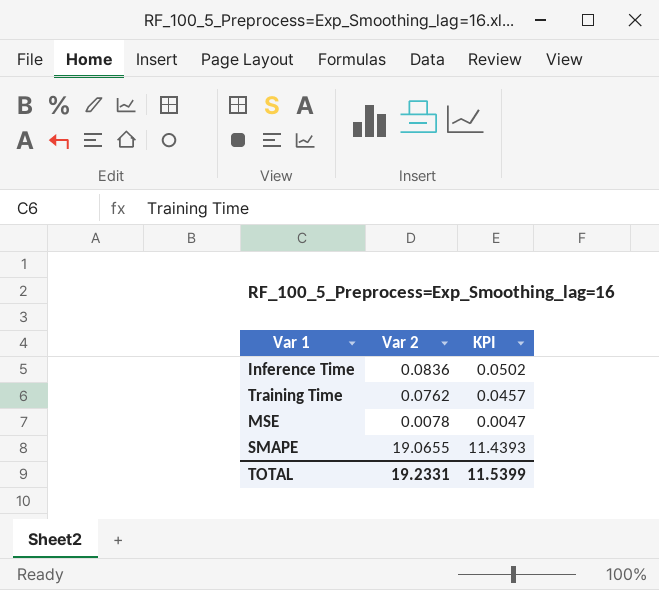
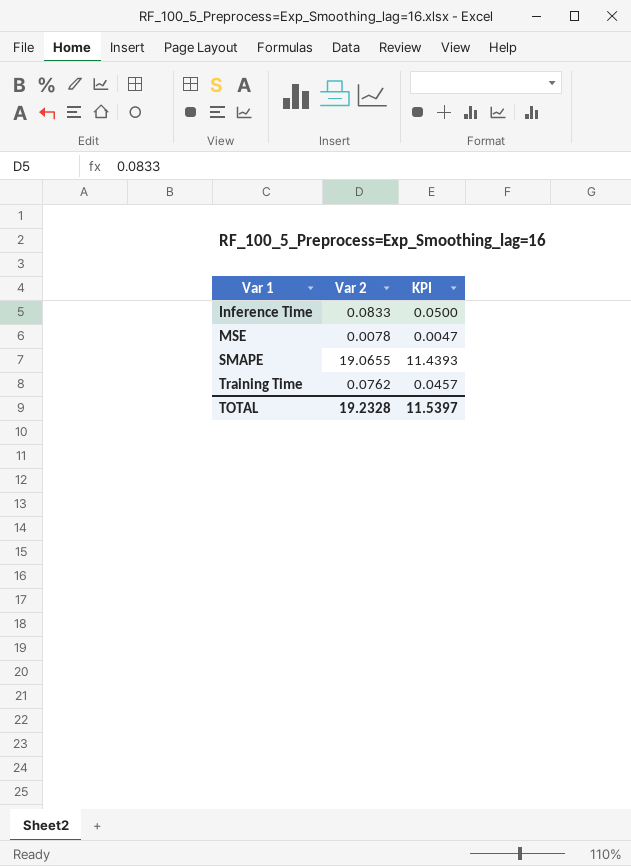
row order: none -> Var 1 ascending
Inference Time | Var 2: 0.0836 -> 0.0833
Inference Time | KPI: 0.0502 -> 0.0500
TOTAL | Var 2: 19.2331 -> 19.2328
TOTAL | KPI: 11.5399 -> 11.5397

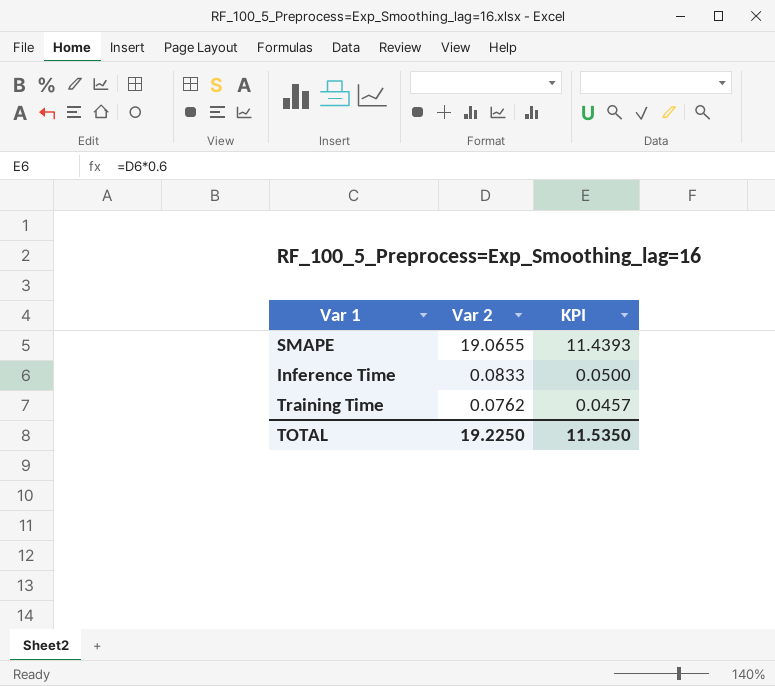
row order: Var 1 ascending -> Var 2 descending
row MSE: 0.0078 | 0.0047 -> none
TOTAL | Var 2: 19.2328 -> 19.2250
TOTAL | KPI: 11.5397 -> 11.5350

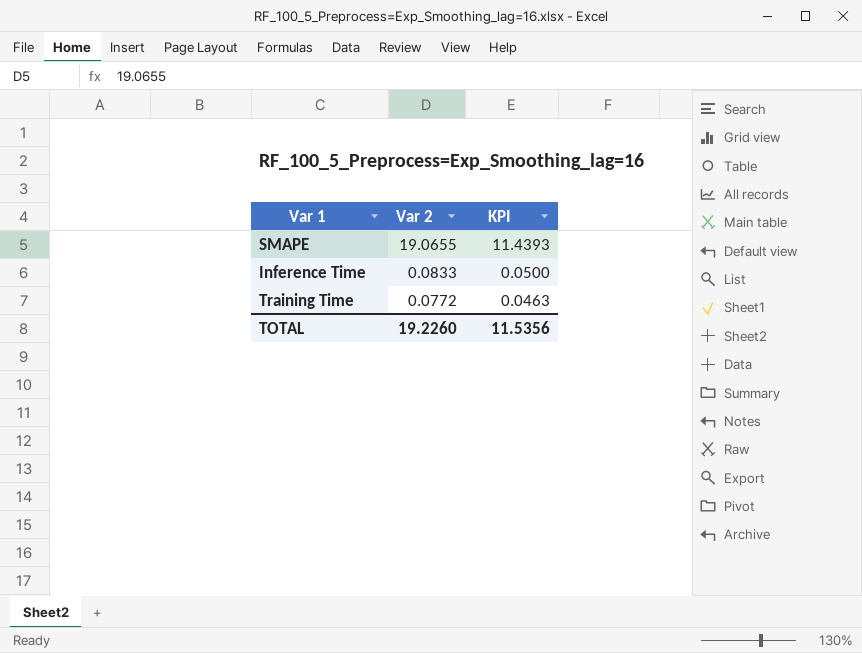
Training Time | Var 2: 0.0762 -> 0.0772
Training Time | KPI: 0.0457 -> 0.0463
TOTAL | Var 2: 19.2250 -> 19.2260
TOTAL | KPI: 11.5350 -> 11.5356

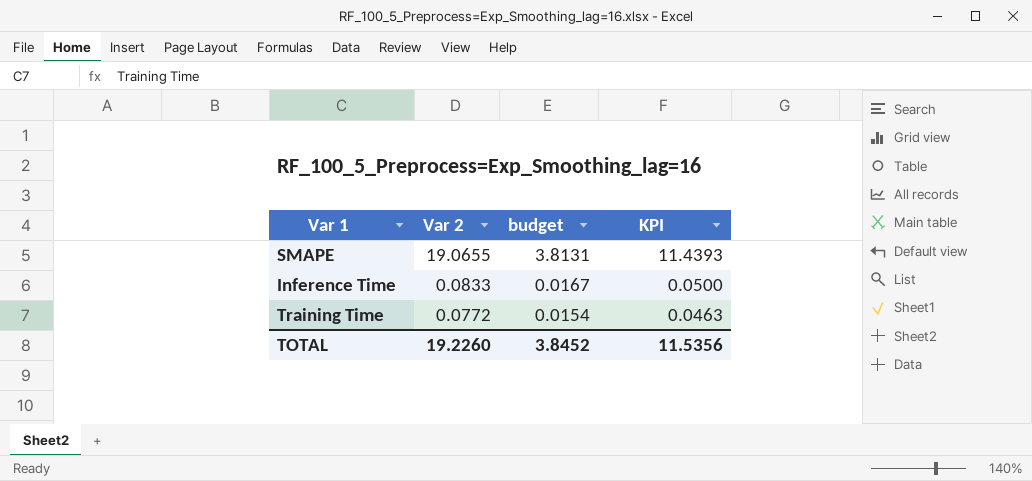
column budget | formula: none -> [Var 2] * 0.2

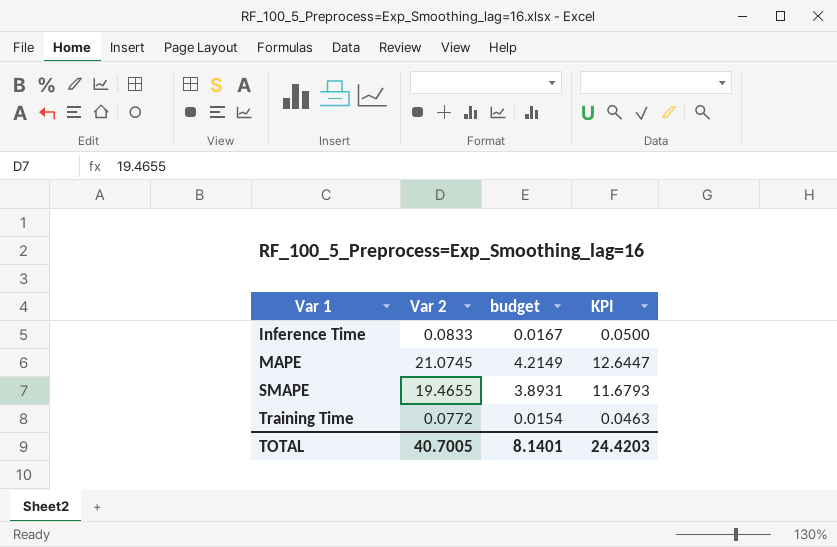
row order: Var 2 descending -> Var 1 ascending
row MAPE: none -> 21.0745 | 4.2149 | 12.6447
SMAPE | Var 2: 19.0655 -> 19.4655
SMAPE | budget: 3.8131 -> 3.8931
SMAPE | KPI: 11.4393 -> 11.6793
TOTAL | Var 2: 19.2260 -> 40.7005
TOTAL | budget: 3.8452 -> 8.1401
TOTAL | KPI: 11.5356 -> 24.4203

